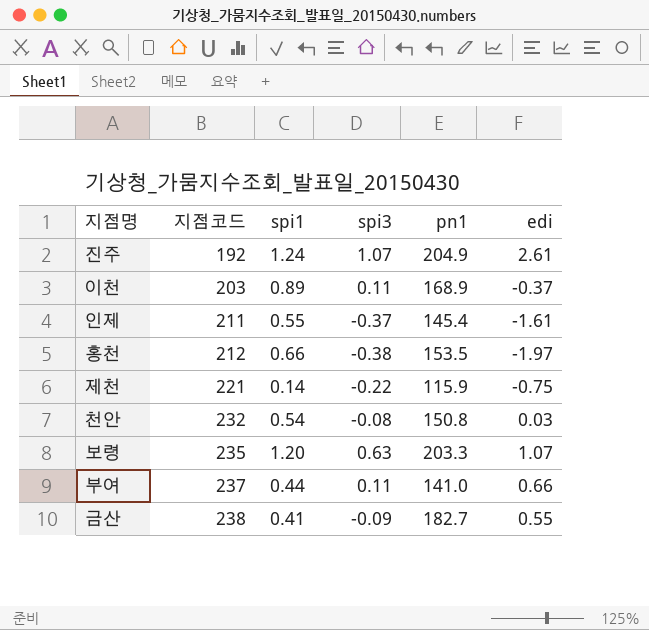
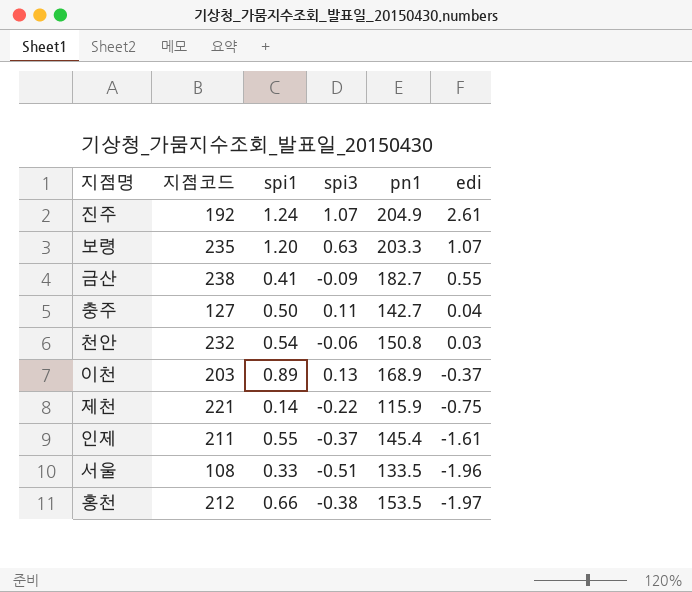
row order: 지점코드 ascending -> edi descending
row 부여: 237 | 0.44 | 0.11 | 141.0 | 0.66 -> none
row 충주: none -> 127 | 0.50 | 0.11 | 142.7 | 0.04
천안 | spi3: -0.08 -> -0.06
이천 | spi3: 0.11 -> 0.13
row 서울: none -> 108 | 0.33 | -0.51 | 133.5 | -1.96

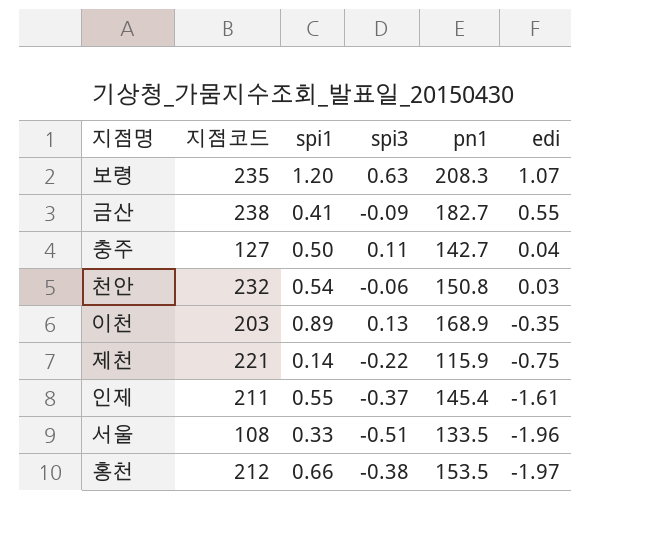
row 진주: 192 | 1.24 | 1.07 | 204.9 | 2.61 -> none
보령 | pn1: 203.3 -> 208.3
이천 | edi: -0.37 -> -0.35

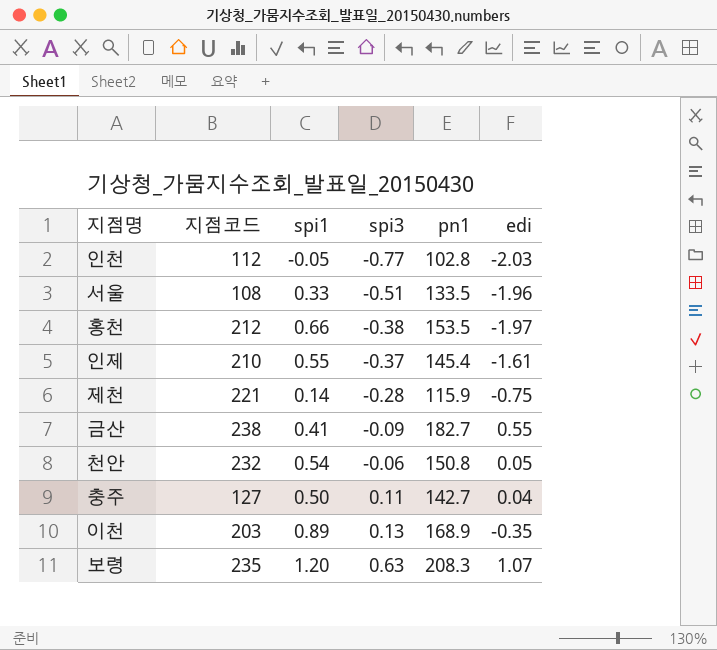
row order: edi descending -> spi3 ascending
row 인천: none -> 112 | -0.05 | -0.77 | 102.8 | -2.03
인제 | 지점코드: 211 -> 210
제천 | spi3: -0.22 -> -0.28
천안 | edi: 0.03 -> 0.05

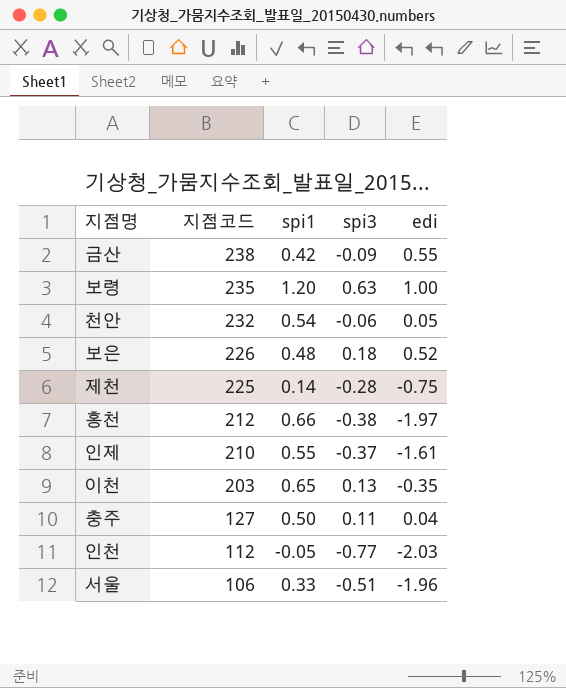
row order: spi3 ascending -> 지점코드 descending
column pn1 | position: 5 -> none
금산 | spi1: 0.41 -> 0.42
보령 | edi: 1.07 -> 1.00
row 보은: none -> 226 | 0.48 | 0.18 | 0.52
제천 | 지점코드: 221 -> 225
이천 | spi1: 0.89 -> 0.65
서울 | 지점코드: 108 -> 106

